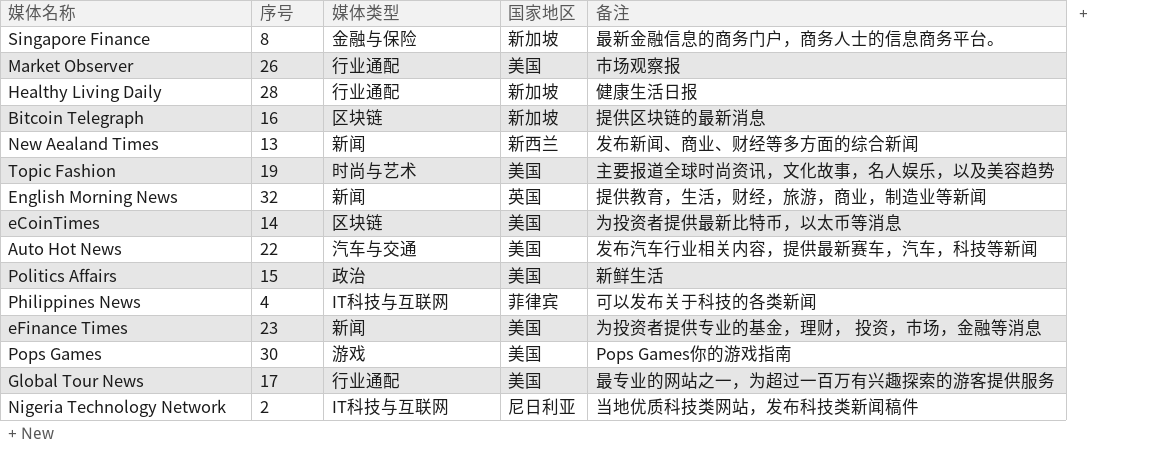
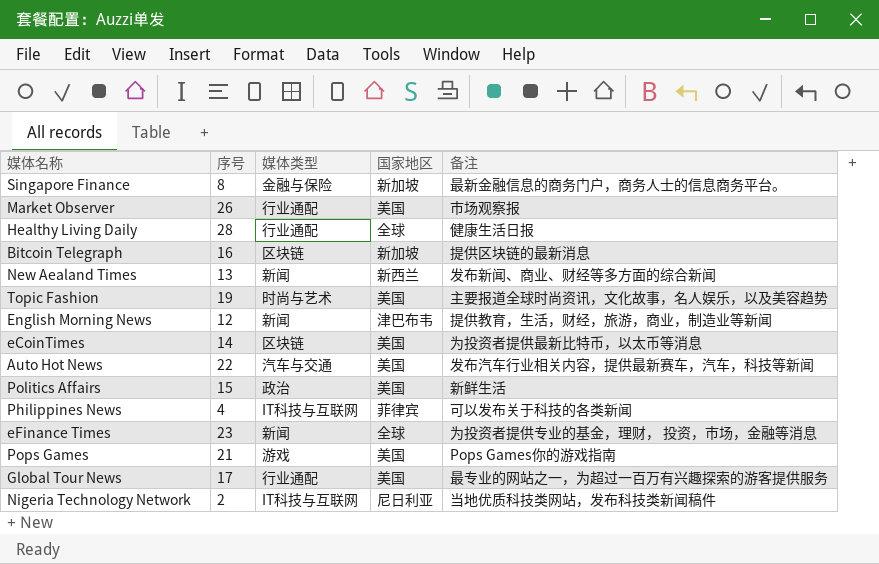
Healthy Living Daily | 国家地区: 新加坡 -> 全球
English Morning News | 序号: 32 -> 12
English Morning News | 国家地区: 英国 -> 津巴布韦
eFinance Times | 国家地区: 美国 -> 全球
Pops Games | 序号: 30 -> 21

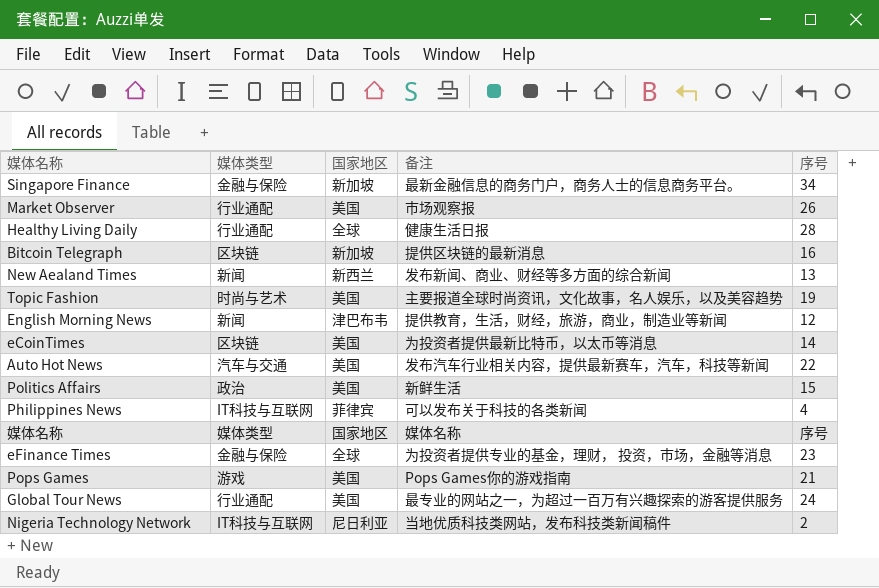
column 序号 | position: 2 -> 5
Singapore Finance | 序号: 8 -> 34
row 媒体名称: none -> 媒体类型 | 国家地区 | 媒体名称 | 序号
eFinance Times | 媒体类型: 新闻 -> 金融与保险
Global Tour News | 序号: 17 -> 24

